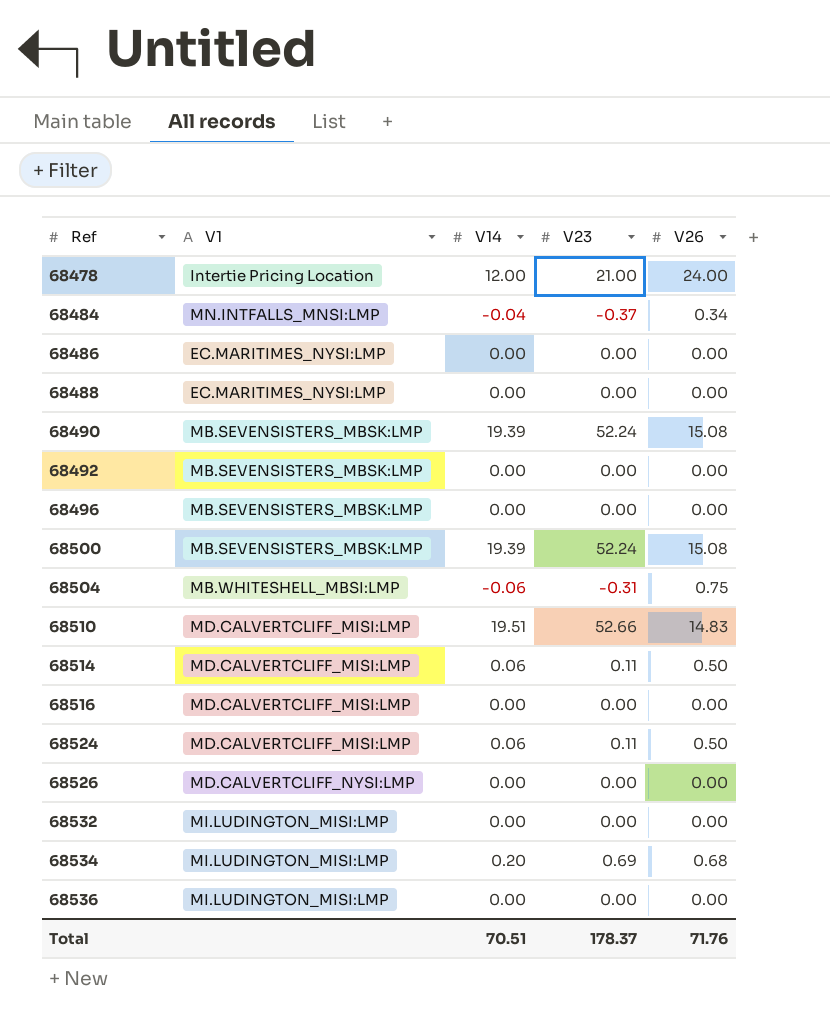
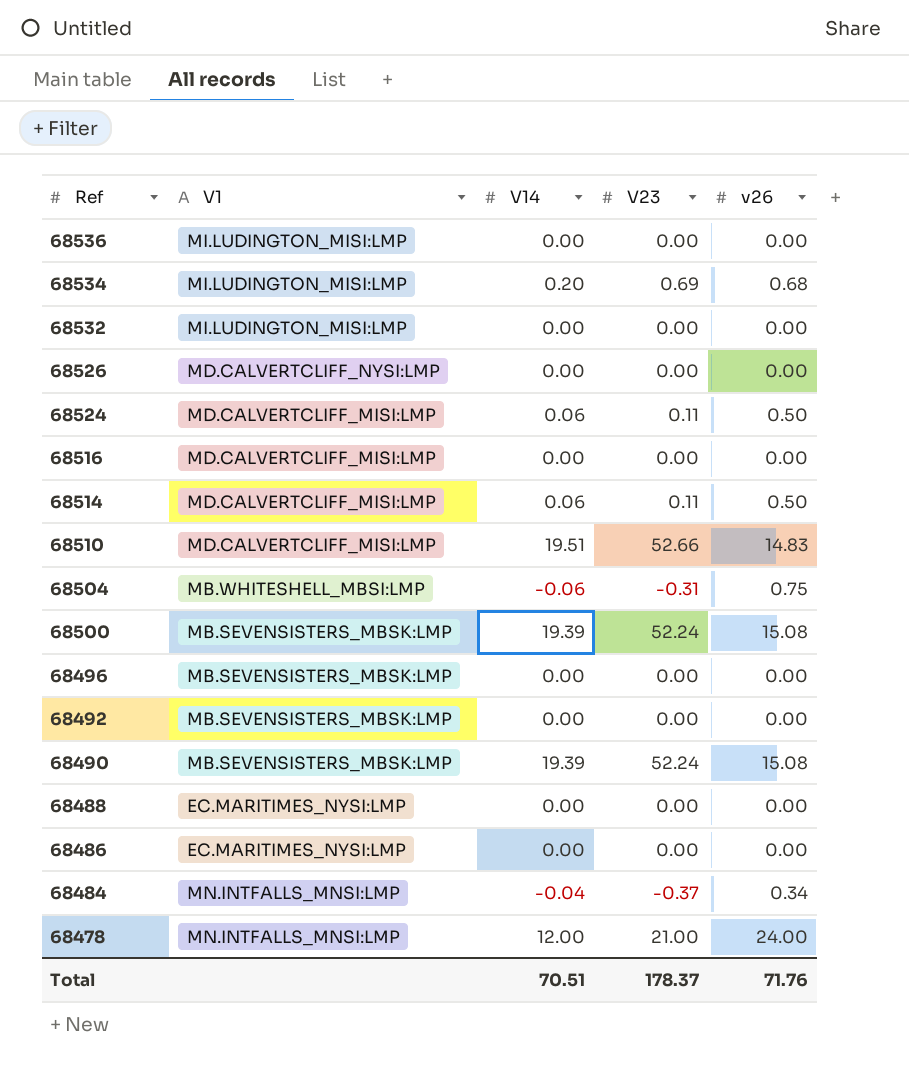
row order: Ref ascending -> Ref descending
column name: V26 -> v26
68478 | V1: Intertie Pricing Location -> MN.INTFALLS_MNSI:LMP

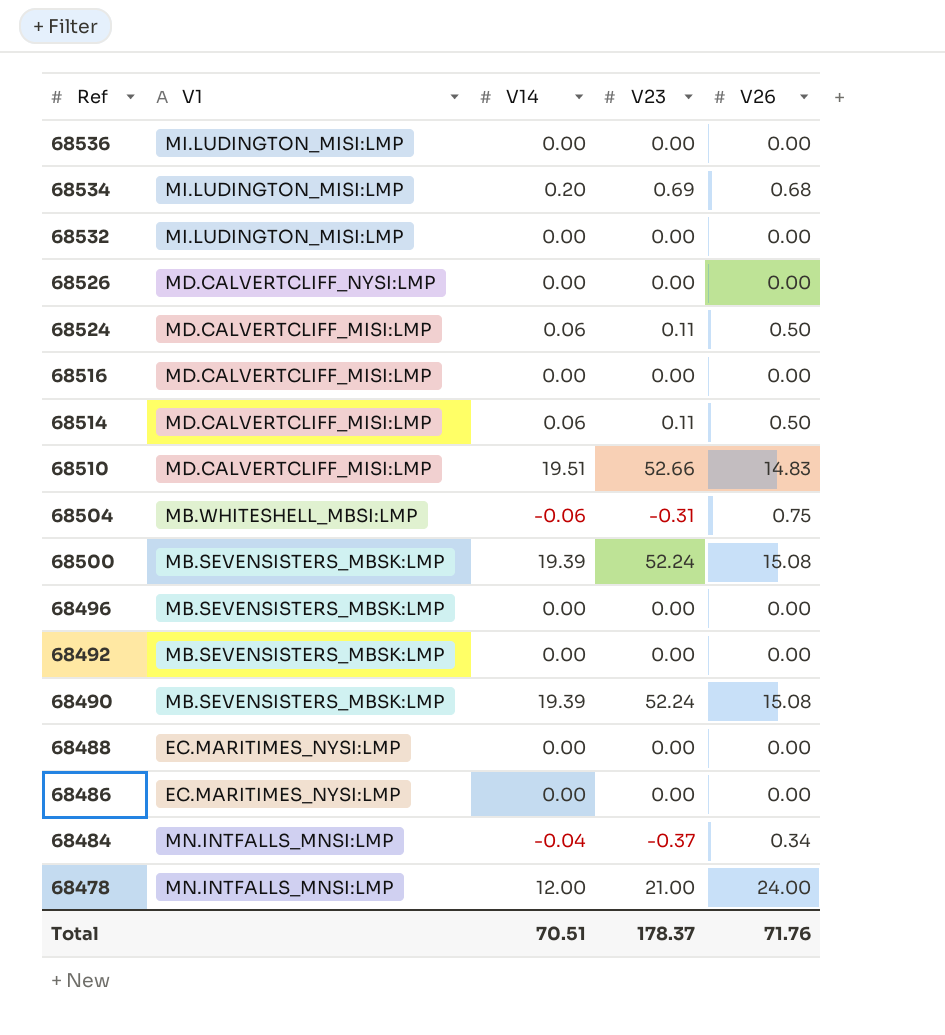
column name: v26 -> V26

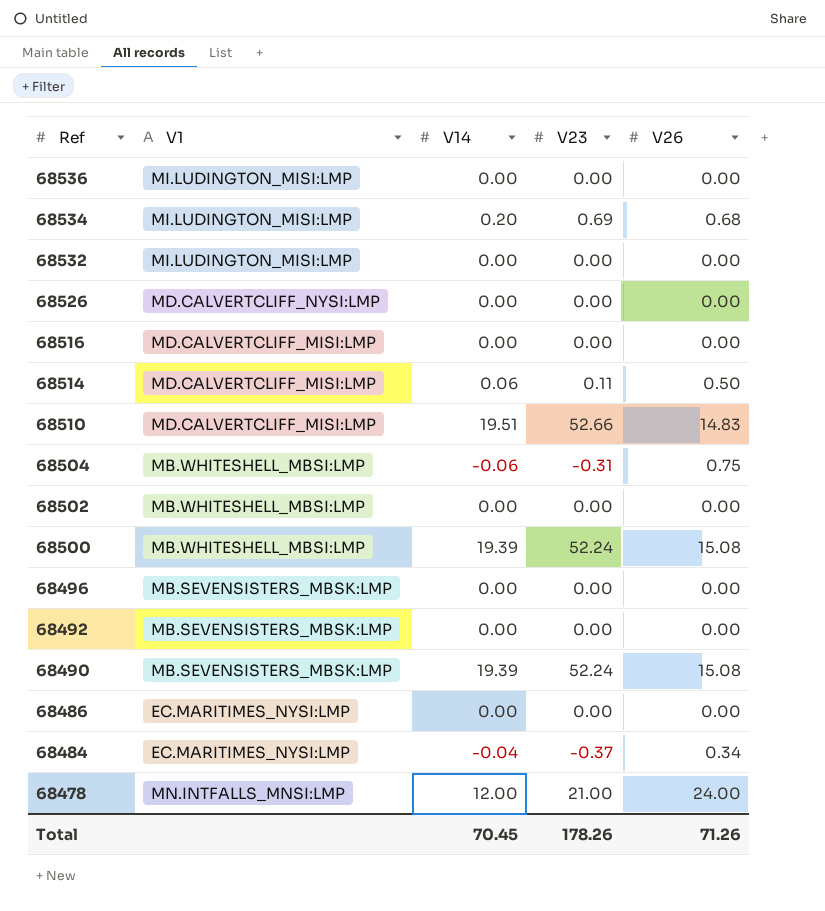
row 68524: MD.CALVERTCLIFF_MISI:LMP | 0.06 | 0.11 | 0.50 -> none
row 68488: EC.MARITIMES_NYSI:LMP | 0.00 | 0.00 | 0.00 -> none
row 68502: none -> MB.WHITESHELL_MBSI:LMP | 0.00 | 0.00 | 0.00
68500 | V1: MB.SEVENSISTERS_MBSK:LMP -> MB.WHITESHELL_MBSI:LMP
68484 | V1: MN.INTFALLS_MNSI:LMP -> EC.MARITIMES_NYSI:LMP
Total | V14: 70.51 -> 70.45
Total | V23: 178.37 -> 178.26
Total | V26: 71.76 -> 71.26

